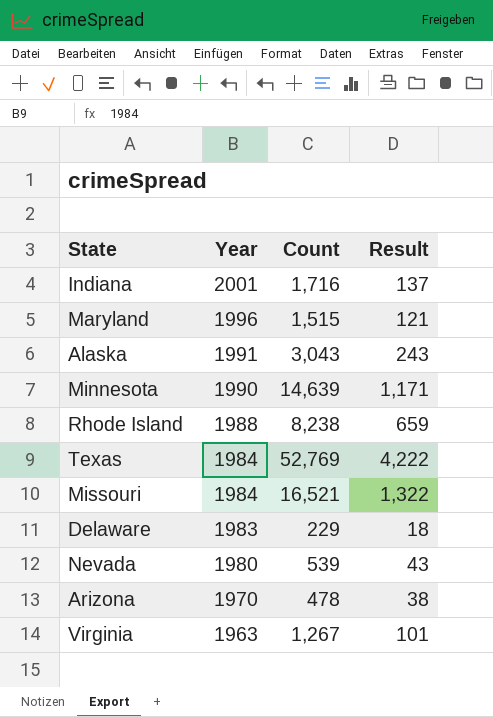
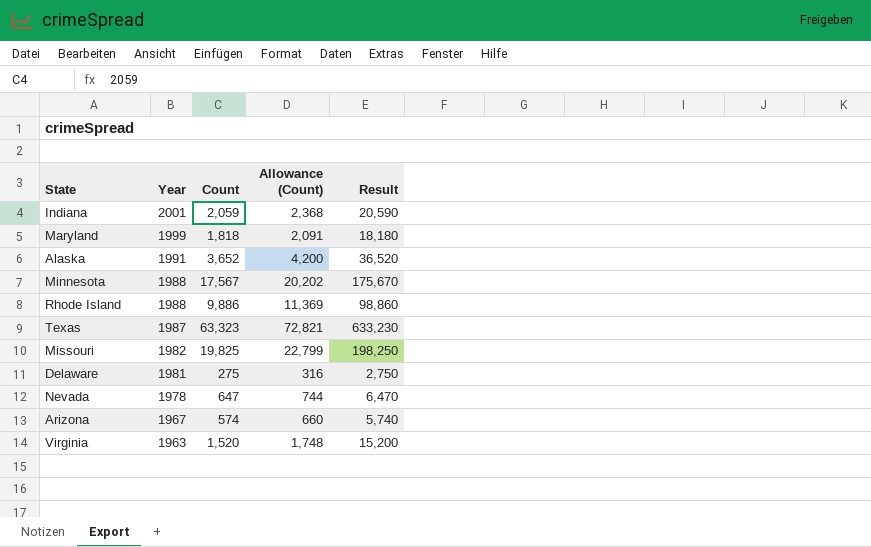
column Allowance (Count) | formula: none -> [Count] * 1.15
column Result | formula: [Count] * 0.08 -> [Count] * 10
Indiana | Count: 1,716 -> 2,059
Maryland | Year: 1996 -> 1999
Maryland | Count: 1,515 -> 1,818
Alaska | Count: 3,043 -> 3,652
Minnesota | Year: 1990 -> 1988
Minnesota | Count: 14,639 -> 17,567
Rhode Island | Count: 8,238 -> 9,886
Texas | Year: 1984 -> 1987
Texas | Count: 52,769 -> 63,323
Missouri | Year: 1984 -> 1982
Missouri | Count: 16,521 -> 19,825
Delaware | Year: 1983 -> 1981
Delaware | Count: 229 -> 275
Nevada | Year: 1980 -> 1978
Nevada | Count: 539 -> 647
Arizona | Year: 1970 -> 1967
Arizona | Count: 478 -> 574
Virginia | Count: 1,267 -> 1,520

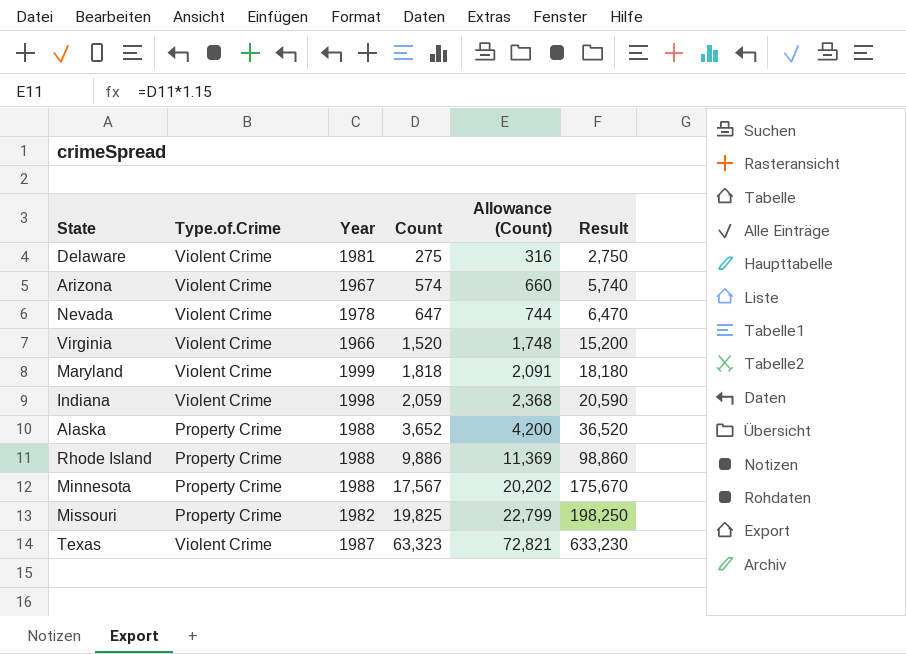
row order: Year descending -> Count ascending
column Type.of.Crime | position: none -> 2
Virginia | Year: 1963 -> 1966
Indiana | Year: 2001 -> 1998
Alaska | Year: 1991 -> 1988

